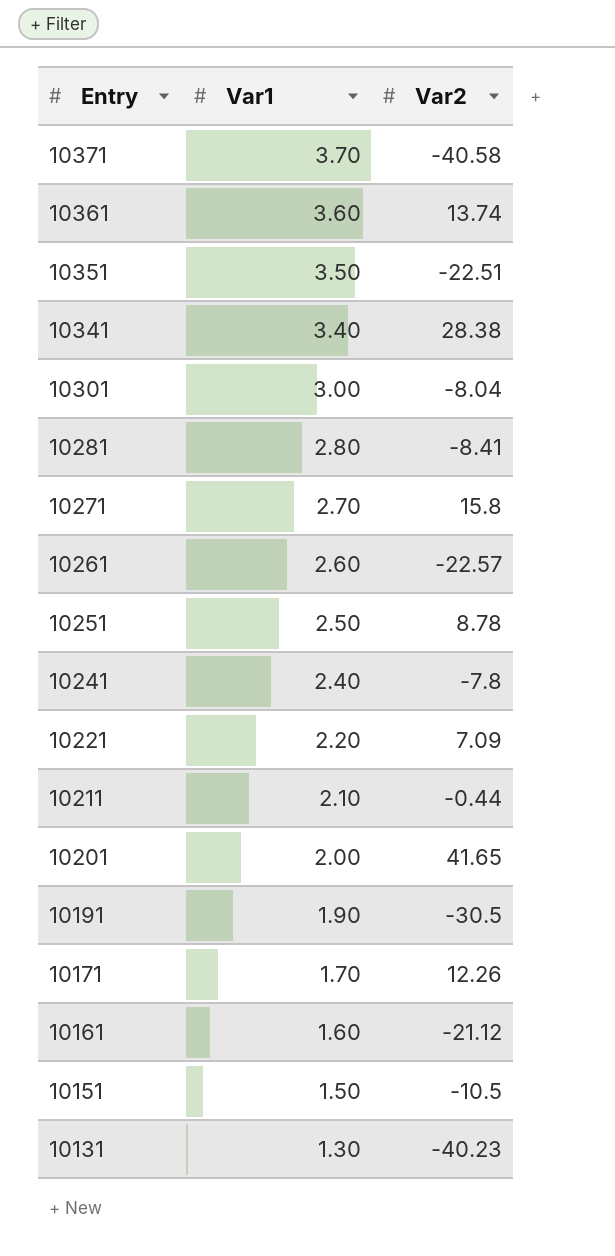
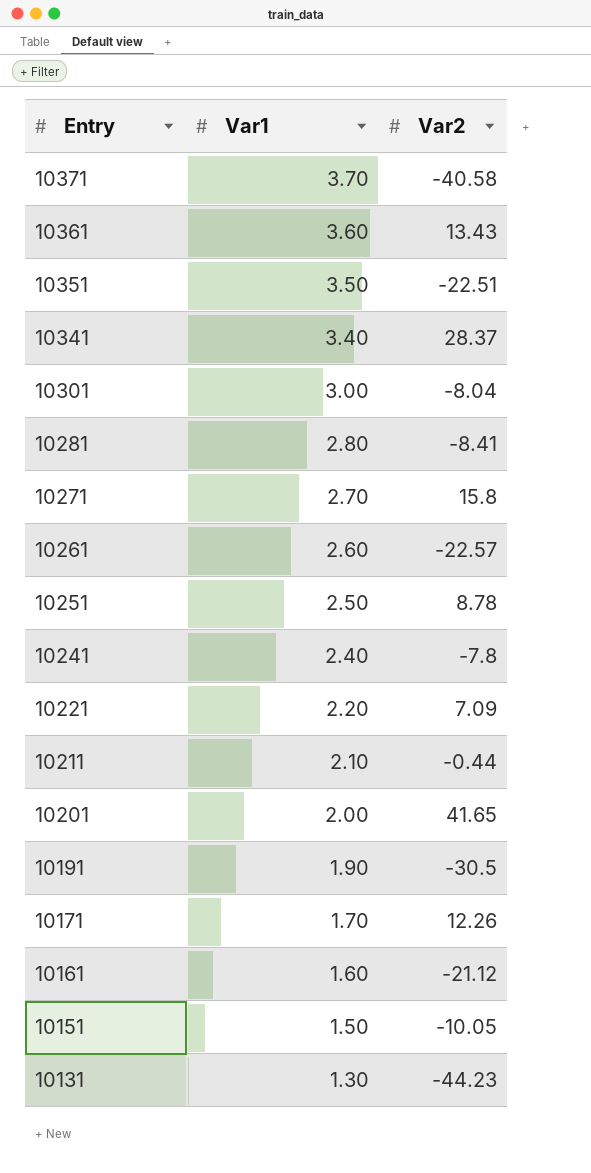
10361 | Var2: 13.74 -> 13.43
10341 | Var2: 28.38 -> 28.37
10151 | Var2: -10.5 -> -10.05
10131 | Var2: -40.23 -> -44.23

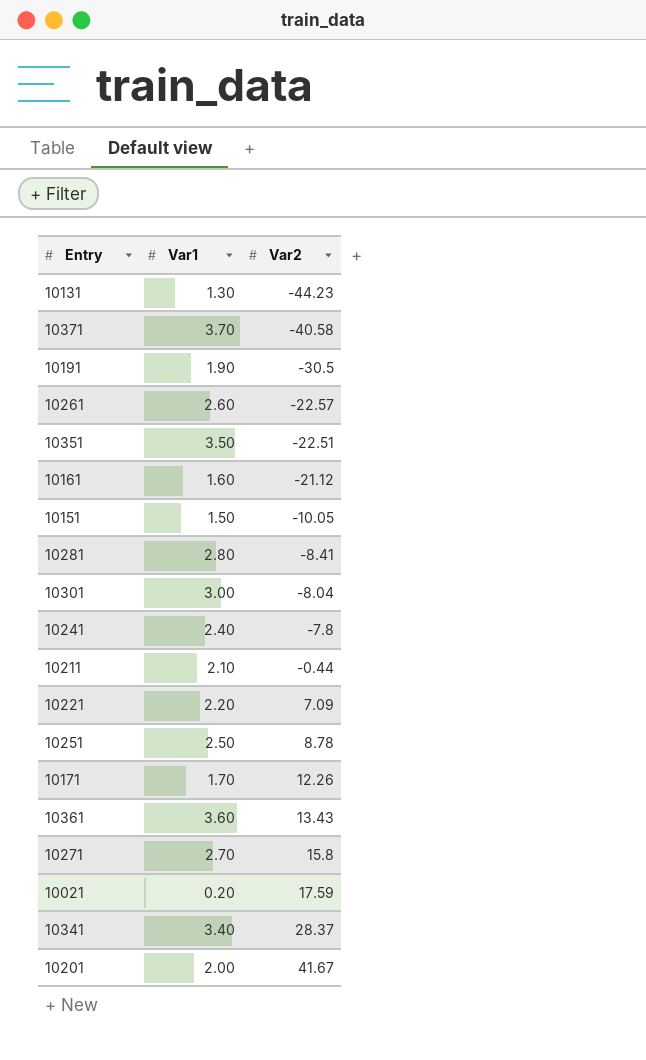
row order: Entry descending -> Var2 ascending
row 10021: none -> 0.20 | 17.59
10201 | Var2: 41.65 -> 41.67

